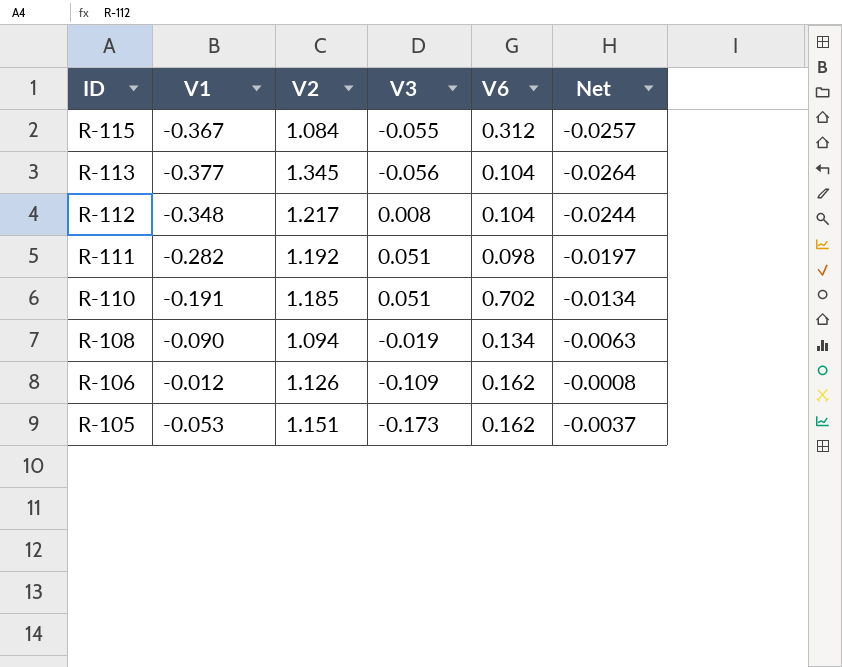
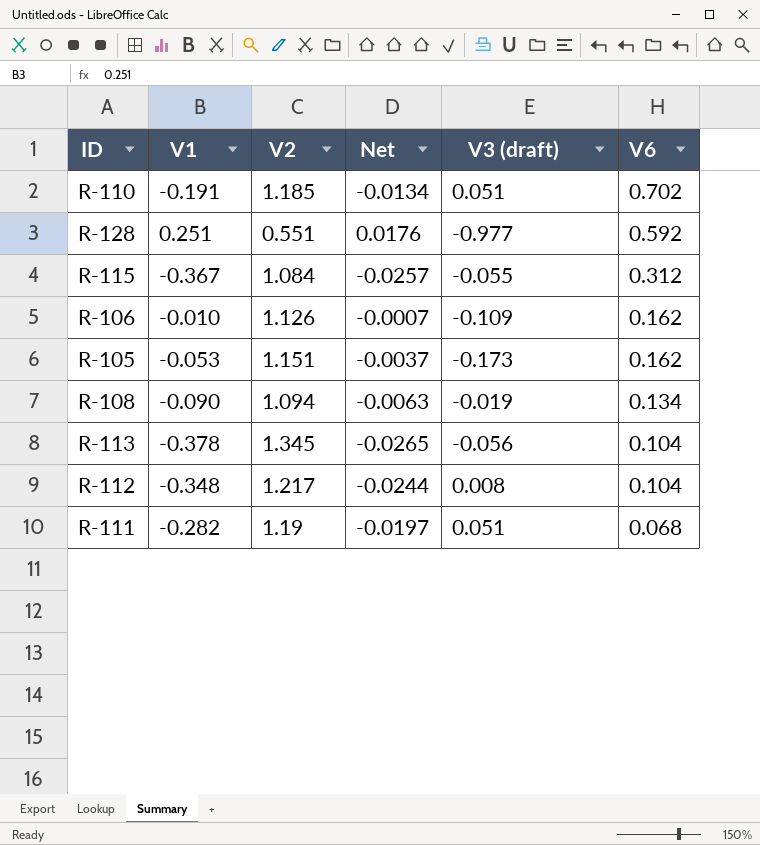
row order: ID descending -> V6 descending
column Net | position: 6 -> 4
column name: V3 -> V3 (draft)
row R-128: none -> 0.251 | 0.551 | 0.0176 | -0.977 | 0.592
R-106 | V1: -0.012 -> -0.010
R-106 | Net: -0.0008 -> -0.0007
R-113 | V1: -0.377 -> -0.378
R-113 | Net: -0.0264 -> -0.0265
R-111 | V2: 1.192 -> 1.19
R-111 | V6: 0.098 -> 0.068

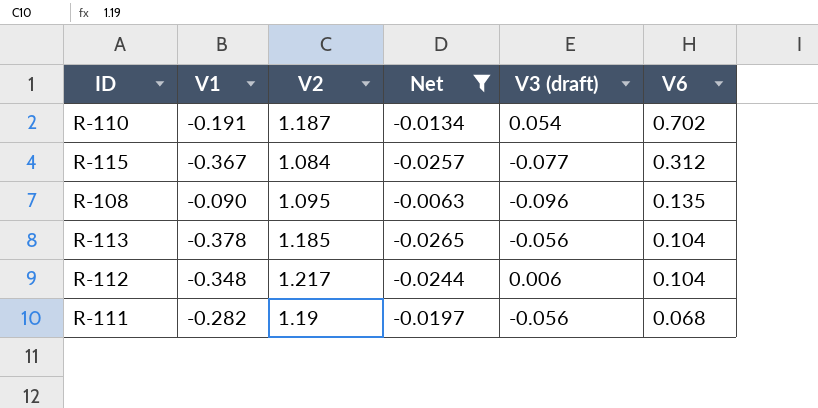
filter: none -> Net <= -0.0063
R-110 | V2: 1.185 -> 1.187
R-110 | V3 (draft): 0.051 -> 0.054
R-115 | V3 (draft): -0.055 -> -0.077
R-108 | V2: 1.094 -> 1.095
R-108 | V3 (draft): -0.019 -> -0.096
R-108 | V6: 0.134 -> 0.135
R-113 | V2: 1.345 -> 1.185
R-112 | V3 (draft): 0.008 -> 0.006
R-111 | V3 (draft): 0.051 -> -0.056

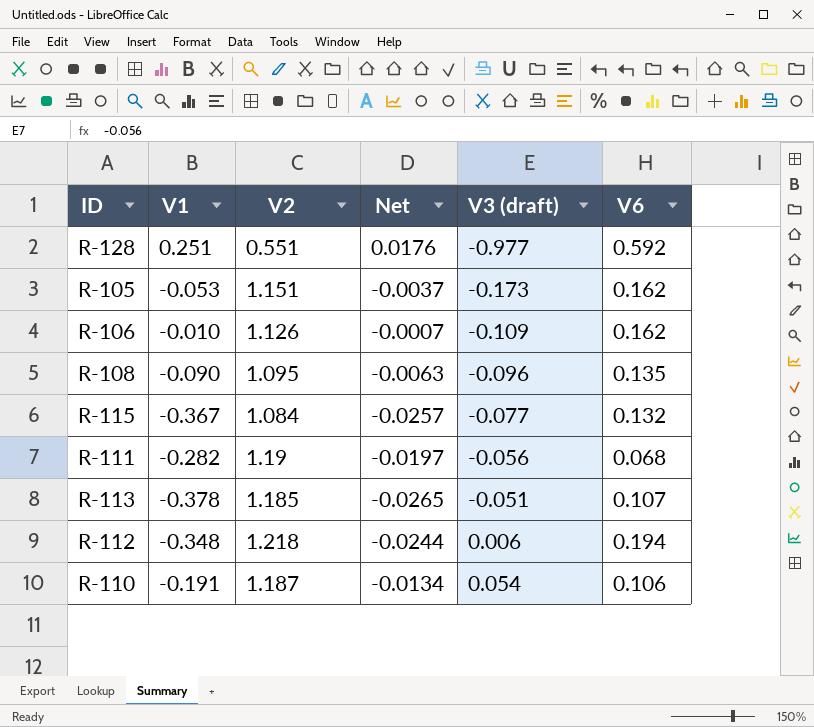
filter: Net <= -0.0063 -> none
row order: V6 descending -> V3 (draft) ascending
R-115 | V6: 0.312 -> 0.132
R-113 | V3 (draft): -0.056 -> -0.051
R-113 | V6: 0.104 -> 0.107
R-112 | V2: 1.217 -> 1.218
R-112 | V6: 0.104 -> 0.194
R-110 | V6: 0.702 -> 0.106

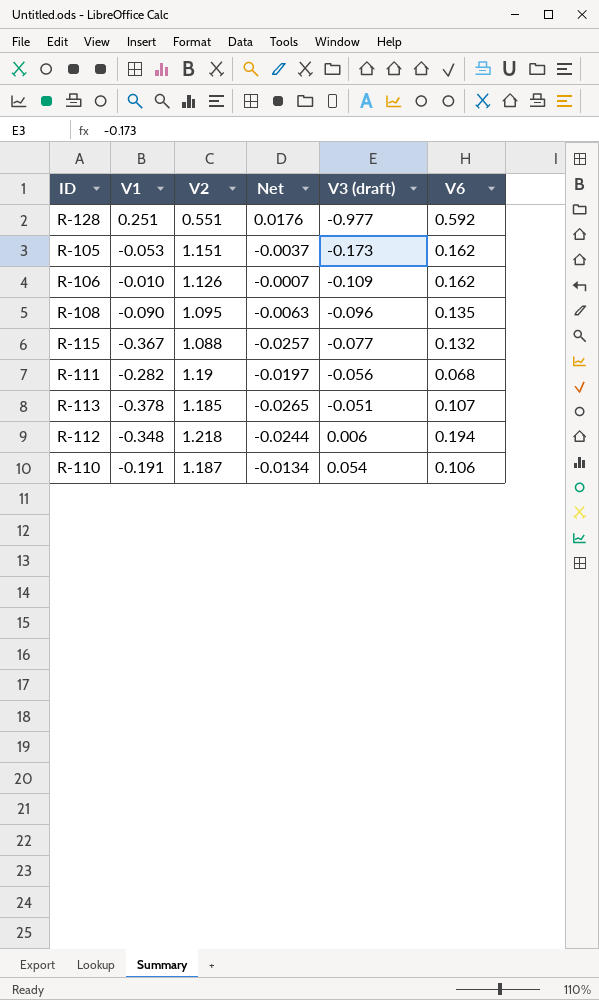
R-115 | V2: 1.084 -> 1.088

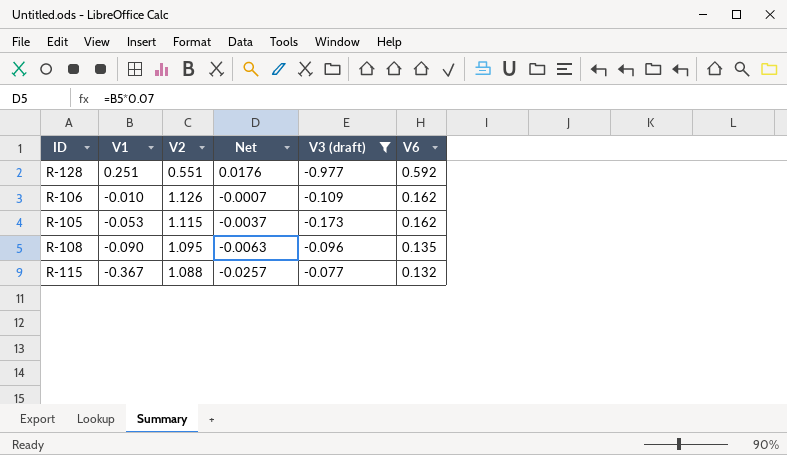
filter: none -> V3 (draft) <= -0.077
row order: V3 (draft) ascending -> V1 descending
R-105 | V2: 1.151 -> 1.115

